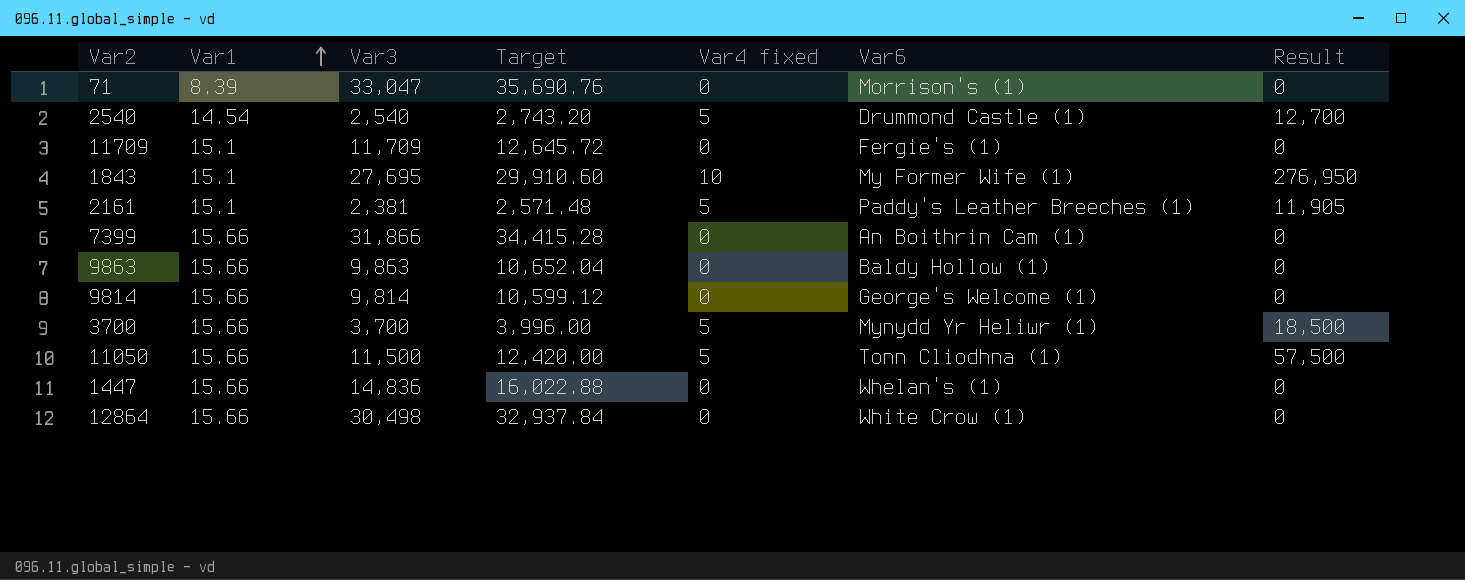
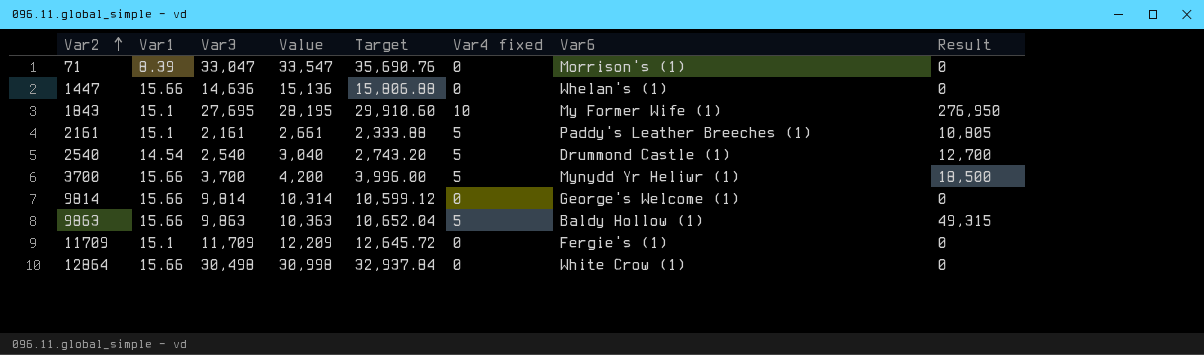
row order: Var1 ascending -> Var2 ascending
column Value | formula: none -> [Var3] + 500
row 7399: 15.66 | 31,866 | 34,415.28 | 0 | An Boithrin Cam (1) | 0 -> none
row 11050: 15.66 | 11,500 | 12,420.00 | 5 | Tonn Cliodhna (1) | 57,500 -> none
1447 | Var3: 14,836 -> 14,636
1447 | Target: 16,022.88 -> 15,806.88
2161 | Var3: 2,381 -> 2,161
2161 | Target: 2,571.48 -> 2,333.88
2161 | Result: 11,905 -> 10,805
9863 | Var4 fixed: 0 -> 5
9863 | Result: 0 -> 49,315

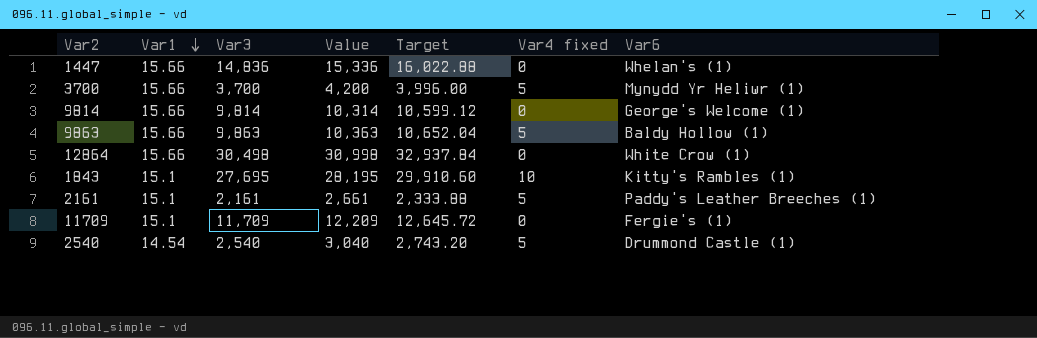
row order: Var2 ascending -> Var1 descending
column Result | formula: [Var3] * [Var4 fixed] -> none
row 71: 8.39 | 33,047 | 33,547 | 35,690.76 | 0 | Morrison's (1) | 0 -> none
1447 | Var3: 14,636 -> 14,836
1447 | Value: 15,136 -> 15,336
1447 | Target: 15,806.88 -> 16,022.88
1843 | Var6: My Former Wife (1) -> Kitty's Rambles (1)

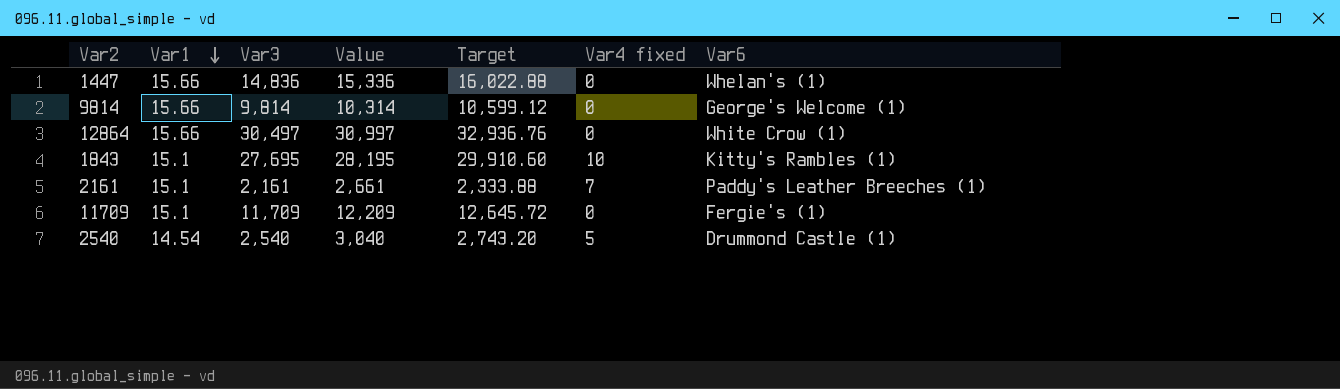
row 3700: 15.66 | 3,700 | 4,200 | 3,996.00 | 5 | Mynydd Yr Heliwr (1) -> none
row 9863: 15.66 | 9,863 | 10,363 | 10,652.04 | 5 | Baldy Hollow (1) -> none
12864 | Var3: 30,498 -> 30,497
12864 | Value: 30,998 -> 30,997
12864 | Target: 32,937.84 -> 32,936.76
2161 | Var4 fixed: 5 -> 7

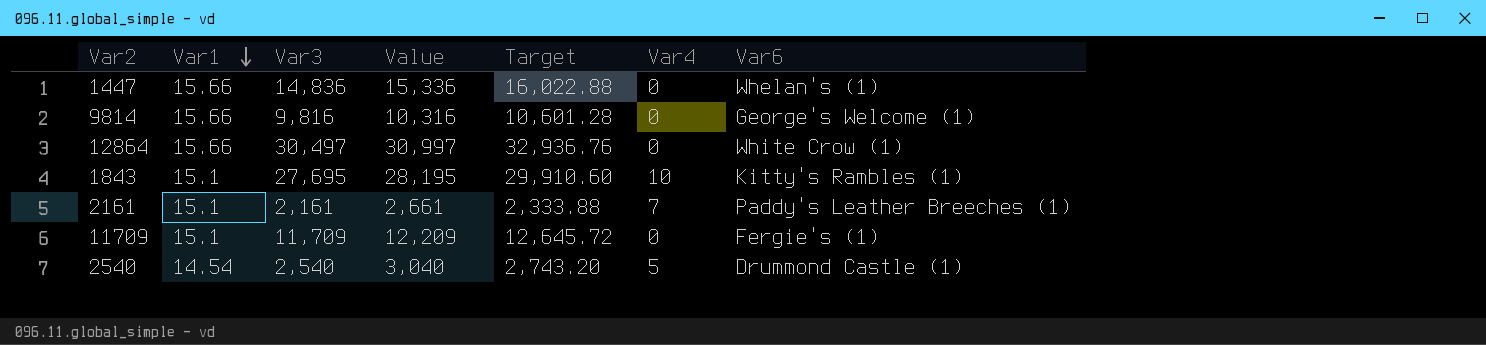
column name: Var4 fixed -> Var4
9814 | Var3: 9,814 -> 9,816
9814 | Value: 10,314 -> 10,316
9814 | Target: 10,599.12 -> 10,601.28

